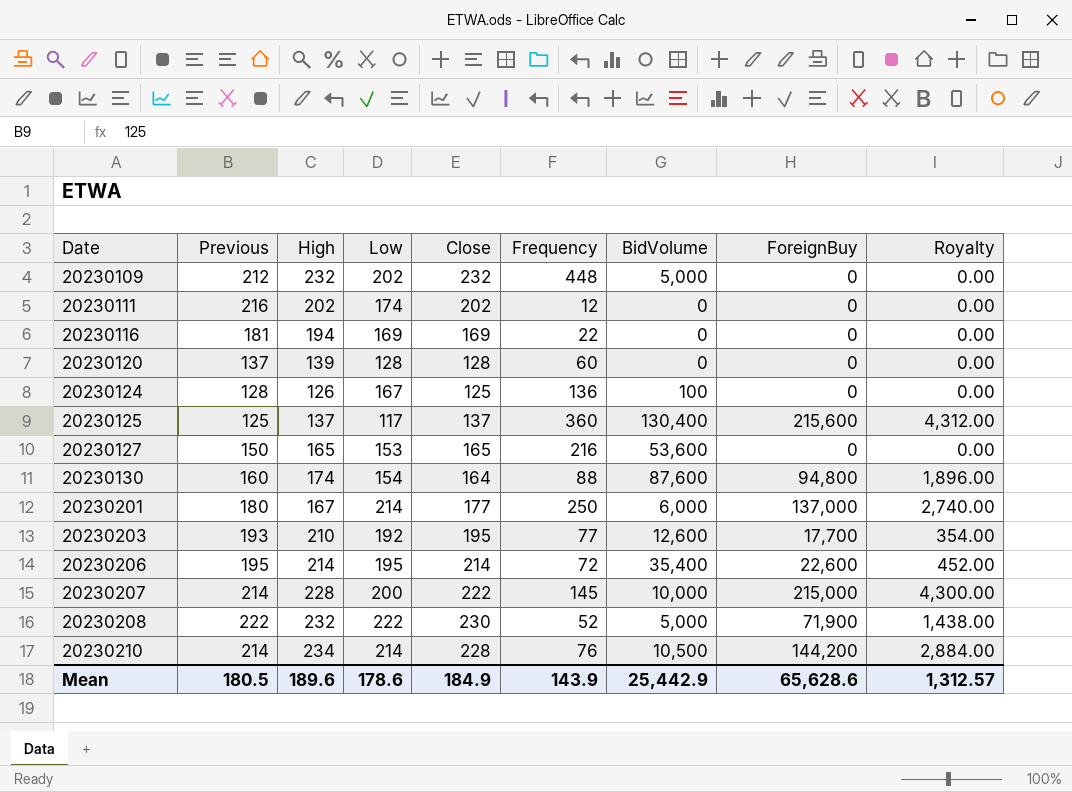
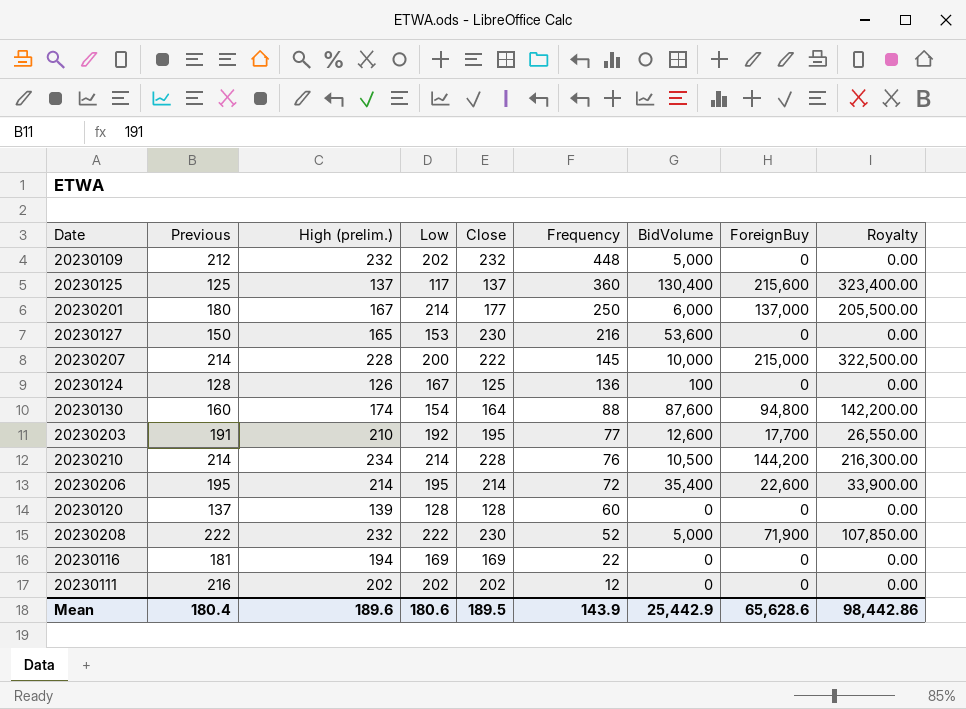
row order: Date ascending -> Frequency descending
column name: High -> High (prelim.)
column Royalty | formula: [ForeignBuy] * 0.02 -> [ForeignBuy] * 1.5
20230127 | Close: 165 -> 230
20230203 | Previous: 193 -> 191
20230111 | Low: 174 -> 202
Mean | Previous: 180.5 -> 180.4
Mean | Low: 178.6 -> 180.6
Mean | Close: 184.9 -> 189.5
Mean | Royalty: 1,312.57 -> 98,442.86

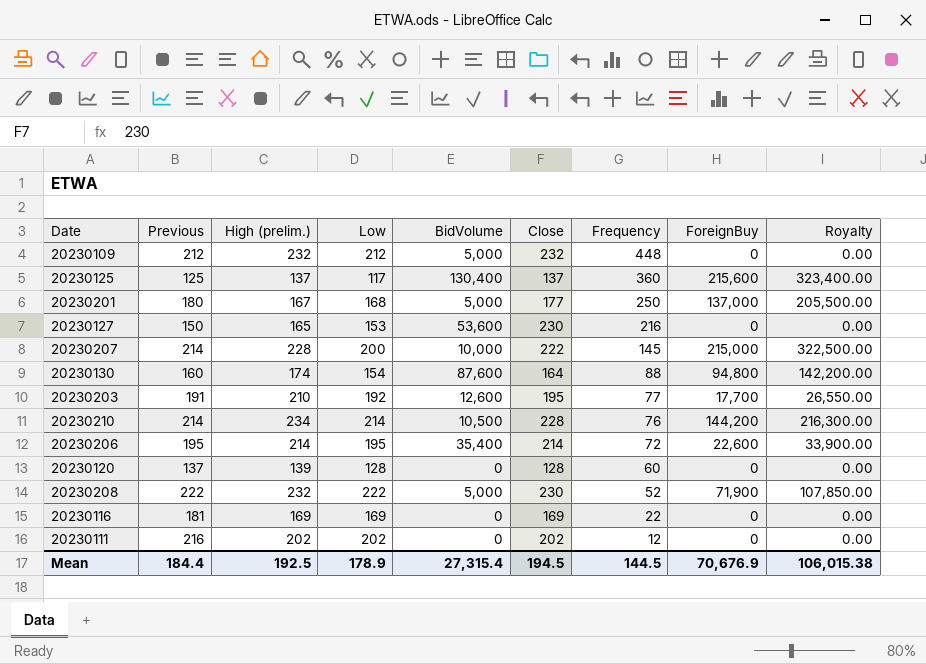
column BidVolume | position: 7 -> 5
row 20230124: 128 | 126 | 167 | 125 | 136 | 100 | 0 | 0.00 -> none
20230109 | Low: 202 -> 212
20230201 | Low: 214 -> 168
20230201 | BidVolume: 6,000 -> 5,000
20230116 | High (prelim.): 194 -> 169
Mean | Previous: 180.4 -> 184.4
Mean | High (prelim.): 189.6 -> 192.5
Mean | Low: 180.6 -> 178.9
Mean | BidVolume: 25,442.9 -> 27,315.4
Mean | Close: 189.5 -> 194.5
Mean | Frequency: 143.9 -> 144.5
Mean | ForeignBuy: 65,628.6 -> 70,676.9
Mean | Royalty: 98,442.86 -> 106,015.38

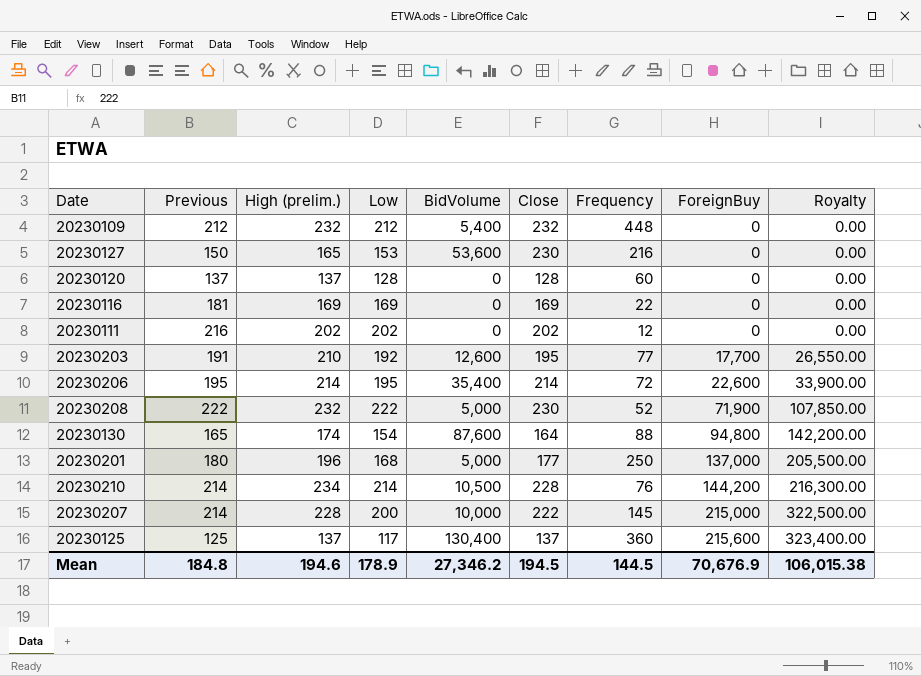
row order: Frequency descending -> ForeignBuy ascending
20230109 | BidVolume: 5,000 -> 5,400
20230120 | High (prelim.): 139 -> 137
20230130 | Previous: 160 -> 165
20230201 | High (prelim.): 167 -> 196
Mean | Previous: 184.4 -> 184.8
Mean | High (prelim.): 192.5 -> 194.6
Mean | BidVolume: 27,315.4 -> 27,346.2

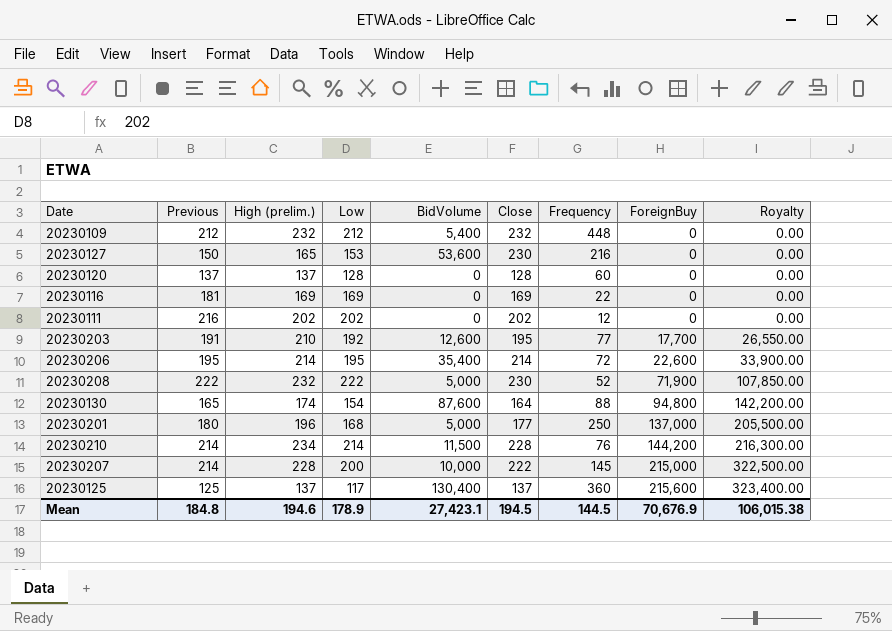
20230210 | BidVolume: 10,500 -> 11,500
Mean | BidVolume: 27,346.2 -> 27,423.1

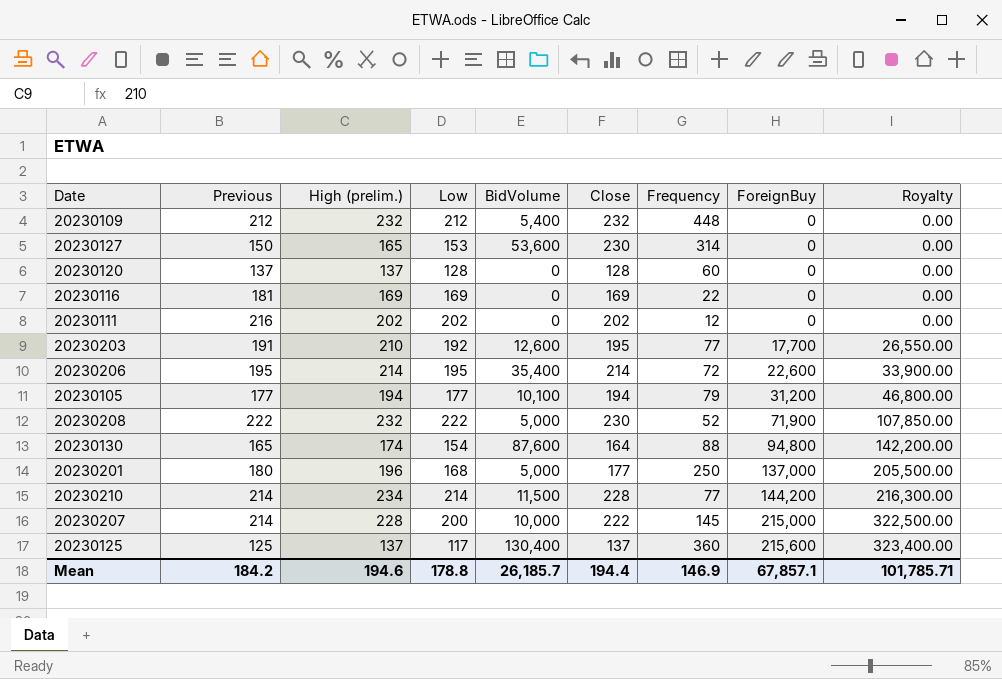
20230127 | Frequency: 216 -> 314
row 20230105: none -> 177 | 194 | 177 | 10,100 | 194 | 79 | 31,200 | 46,800.00
20230210 | Frequency: 76 -> 77
Mean | Previous: 184.8 -> 184.2
Mean | Low: 178.9 -> 178.8
Mean | BidVolume: 27,423.1 -> 26,185.7
Mean | Close: 194.5 -> 194.4
Mean | Frequency: 144.5 -> 146.9
Mean | ForeignBuy: 70,676.9 -> 67,857.1
Mean | Royalty: 106,015.38 -> 101,785.71

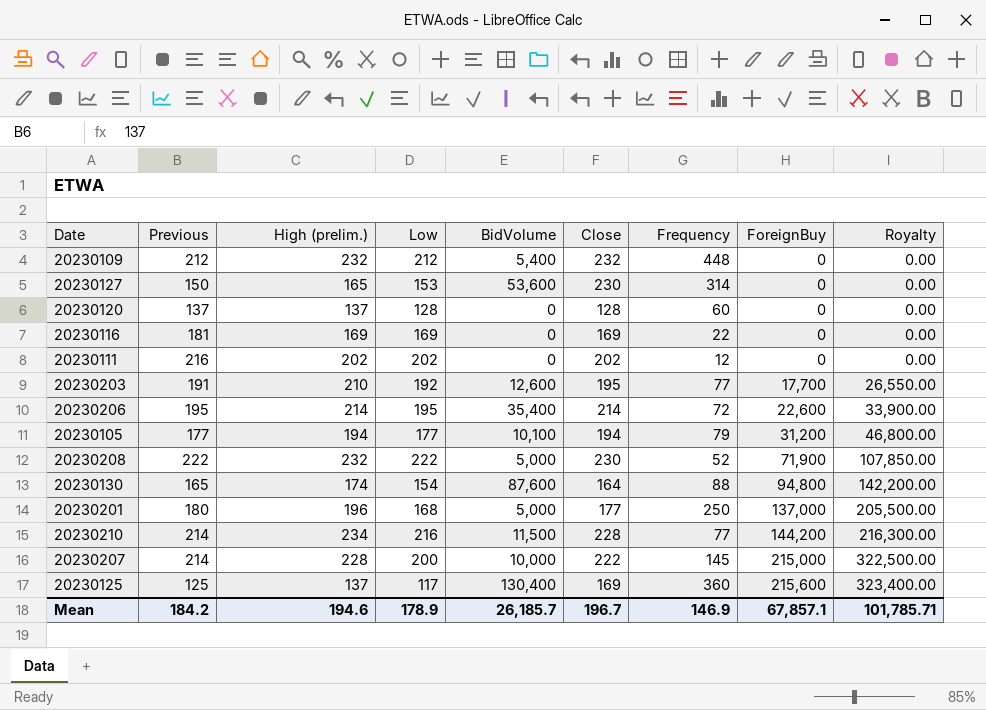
20230210 | Low: 214 -> 216
20230125 | Close: 137 -> 169
Mean | Low: 178.8 -> 178.9
Mean | Close: 194.4 -> 196.7

